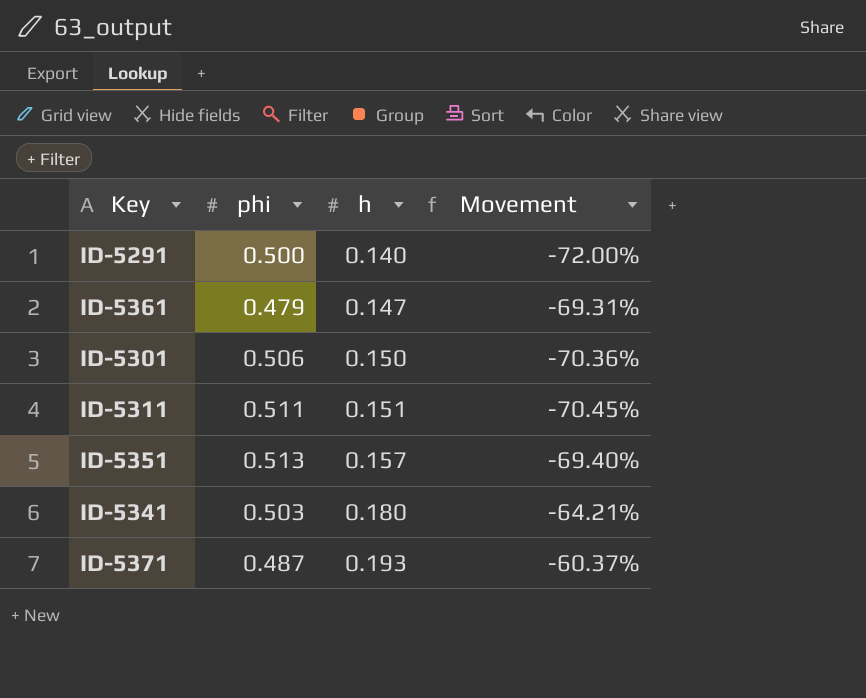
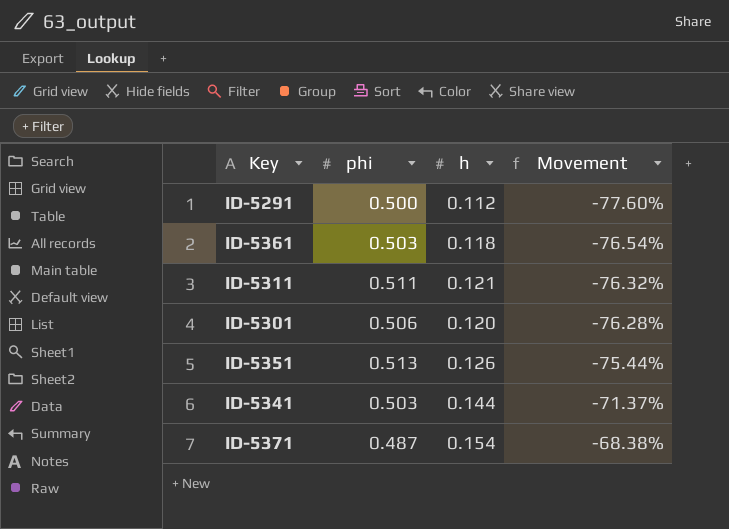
row order: h ascending -> Movement ascending
ID-5291 | h: 0.140 -> 0.112
ID-5291 | Movement: -72.00% -> -77.60%
ID-5361 | phi: 0.479 -> 0.503
ID-5361 | h: 0.147 -> 0.118
ID-5361 | Movement: -69.31% -> -76.54%
ID-5311 | h: 0.151 -> 0.121
ID-5311 | Movement: -70.45% -> -76.32%
ID-5301 | h: 0.150 -> 0.120
ID-5301 | Movement: -70.36% -> -76.28%
ID-5351 | h: 0.157 -> 0.126
ID-5351 | Movement: -69.40% -> -75.44%
ID-5341 | h: 0.180 -> 0.144
ID-5341 | Movement: -64.21% -> -71.37%
ID-5371 | h: 0.193 -> 0.154
ID-5371 | Movement: -60.37% -> -68.38%

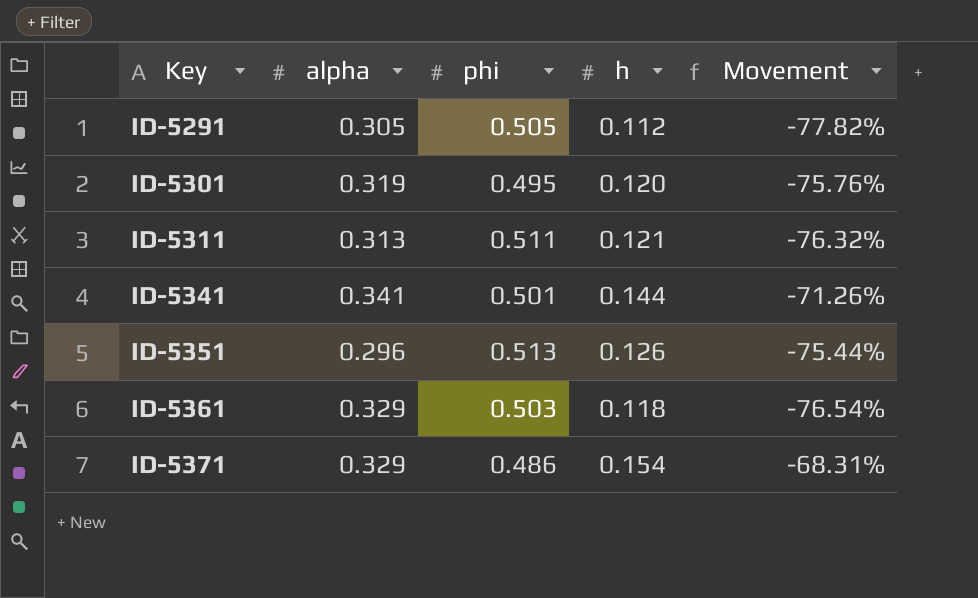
row order: Movement ascending -> Key ascending
column alpha | position: none -> 2
ID-5291 | phi: 0.500 -> 0.505
ID-5291 | Movement: -77.60% -> -77.82%
ID-5301 | phi: 0.506 -> 0.495
ID-5301 | Movement: -76.28% -> -75.76%
ID-5341 | phi: 0.503 -> 0.501
ID-5341 | Movement: -71.37% -> -71.26%
ID-5371 | phi: 0.487 -> 0.486
ID-5371 | Movement: -68.38% -> -68.31%

